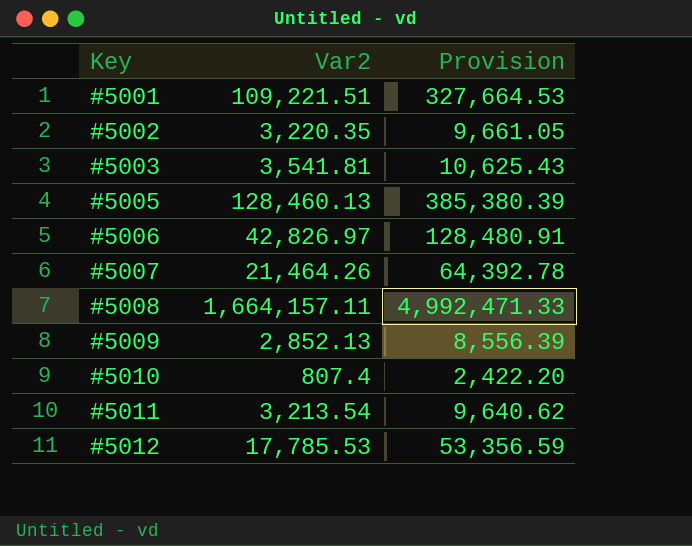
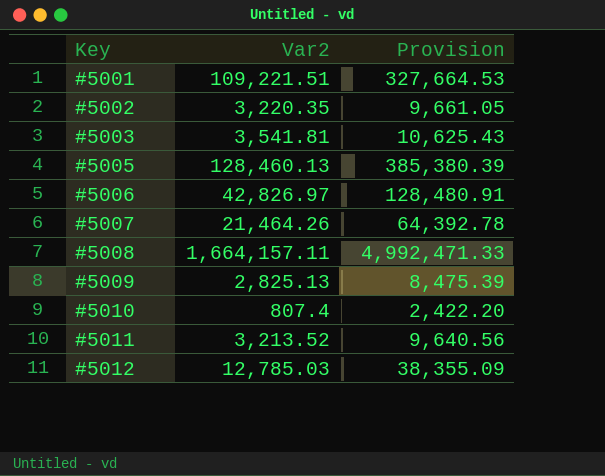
#5009 | Var2: 2,852.13 -> 2,825.13
#5009 | Provision: 8,556.39 -> 8,475.39
#5011 | Var2: 3,213.54 -> 3,213.52
#5011 | Provision: 9,640.62 -> 9,640.56
#5012 | Var2: 17,785.53 -> 12,785.03
#5012 | Provision: 53,356.59 -> 38,355.09

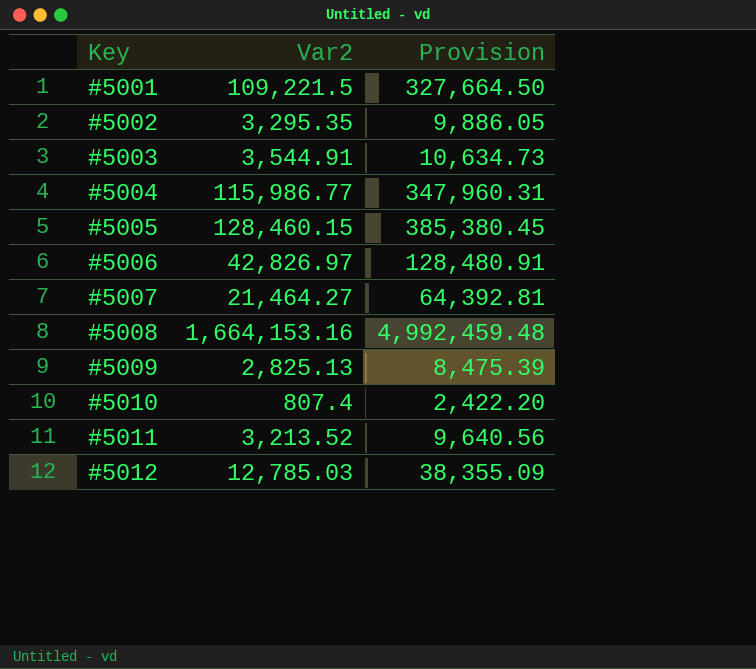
#5001 | Var2: 109,221.51 -> 109,221.5
#5001 | Provision: 327,664.53 -> 327,664.50
#5002 | Var2: 3,220.35 -> 3,295.35
#5002 | Provision: 9,661.05 -> 9,886.05
#5003 | Var2: 3,541.81 -> 3,544.91
#5003 | Provision: 10,625.43 -> 10,634.73
row #5004: none -> 115,986.77 | 347,960.31
#5005 | Var2: 128,460.13 -> 128,460.15
#5005 | Provision: 385,380.39 -> 385,380.45
#5007 | Var2: 21,464.26 -> 21,464.27
#5007 | Provision: 64,392.78 -> 64,392.81
#5008 | Var2: 1,664,157.11 -> 1,664,153.16
#5008 | Provision: 4,992,471.33 -> 4,992,459.48

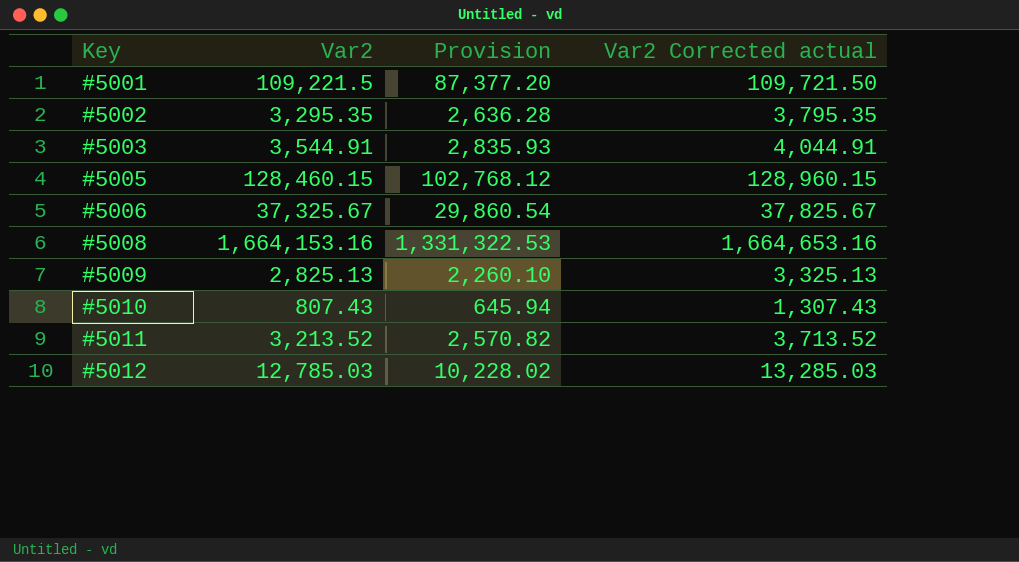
column Provision | formula: [Var2] * 3 -> [Var2] * 0.8
column Var2 Corrected actual | formula: none -> [Var2] + 500
row #5004: 115,986.77 | 347,960.31 -> none
row #5007: 21,464.27 | 64,392.81 -> none
#5006 | Var2: 42,826.97 -> 37,325.67
#5010 | Var2: 807.4 -> 807.43

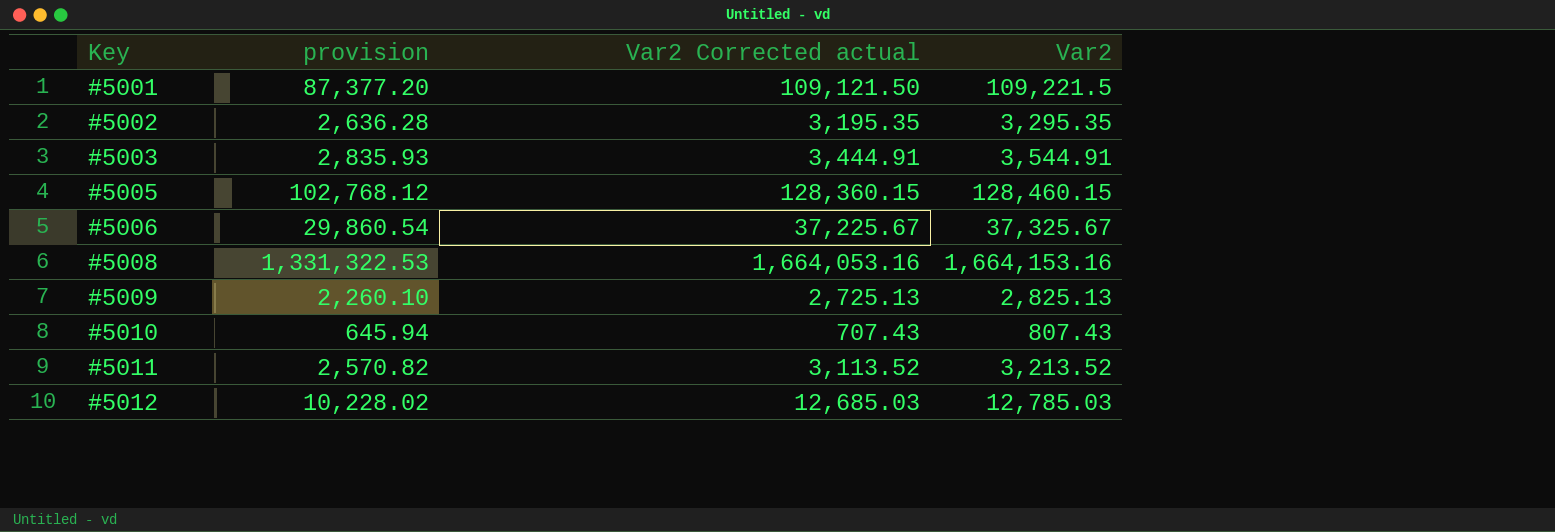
column name: Provision -> provision
column Var2 Corrected actual | formula: [Var2] + 500 -> [Var2] - 100
column Var2 | position: 2 -> 4

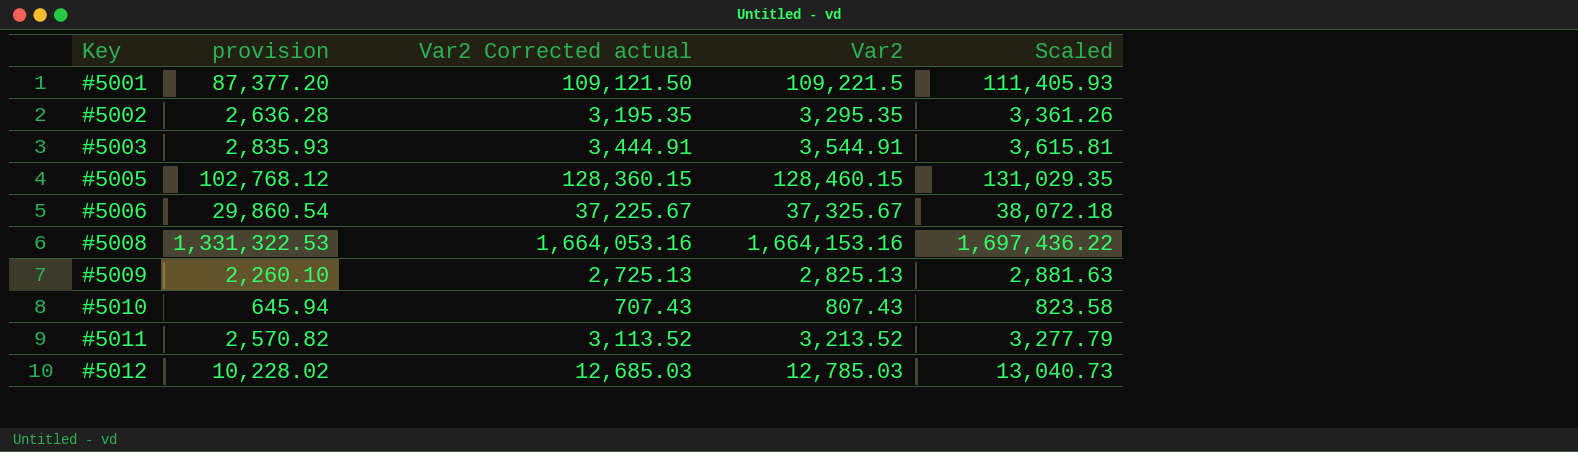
column Scaled | formula: none -> [Var2] * 1.02

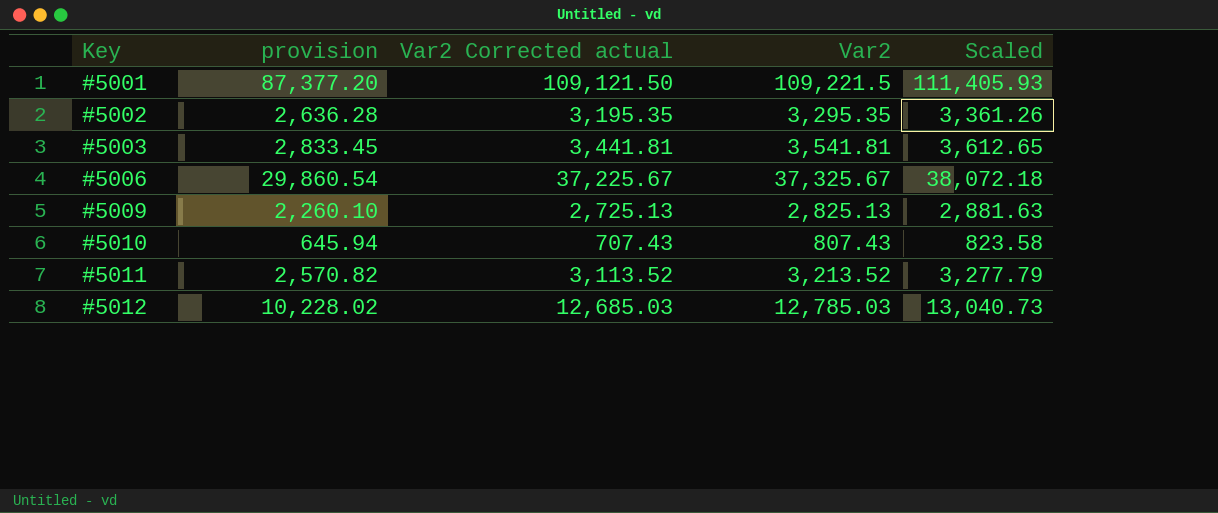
row #5005: 102,768.12 | 128,360.15 | 128,460.15 | 131,029.35 -> none
row #5008: 1,331,322.53 | 1,664,053.16 | 1,664,153.16 | 1,697,436.22 -> none
#5003 | provision: 2,835.93 -> 2,833.45
#5003 | Var2 Corrected actual: 3,444.91 -> 3,441.81
#5003 | Var2: 3,544.91 -> 3,541.81
#5003 | Scaled: 3,615.81 -> 3,612.65

